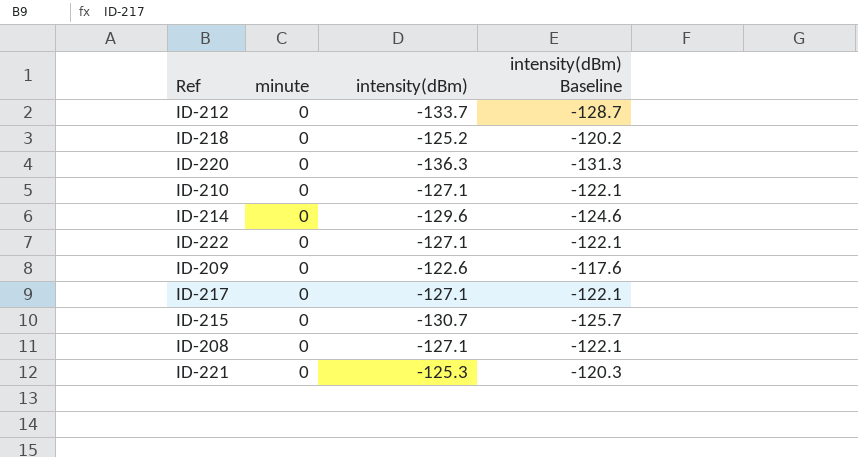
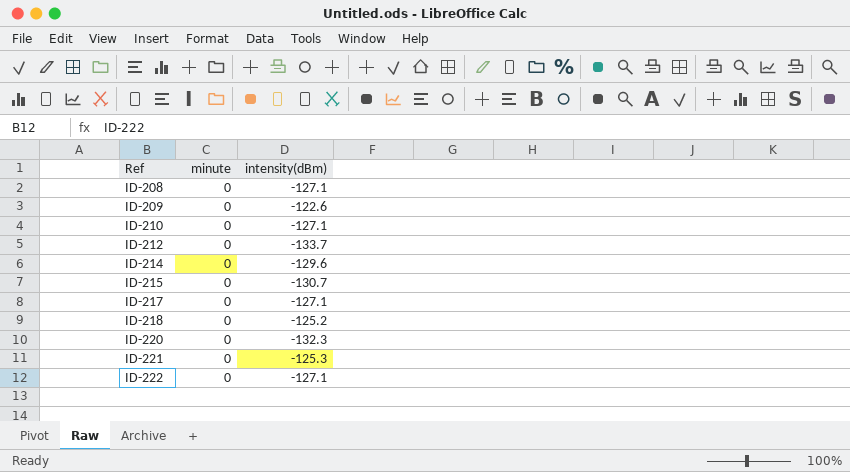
row order: none -> Ref ascending
column intensity(dBm) Baseline | formula: [intensity(dBm)] + 5 -> none
ID-220 | intensity(dBm): -136.3 -> -132.3

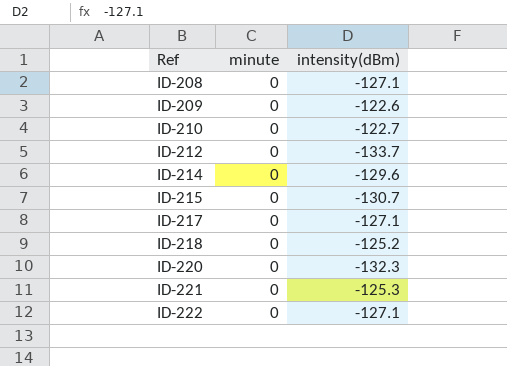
ID-210 | intensity(dBm): -127.1 -> -122.7

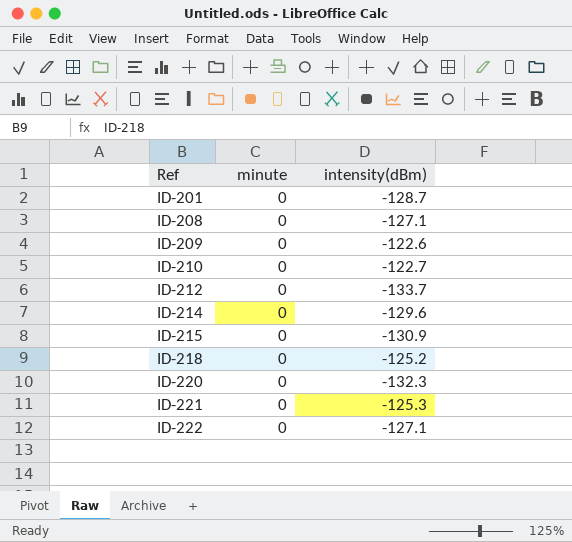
row ID-217: 0 | -127.1 -> none
row ID-201: none -> 0 | -128.7
ID-215 | intensity(dBm): -130.7 -> -130.9

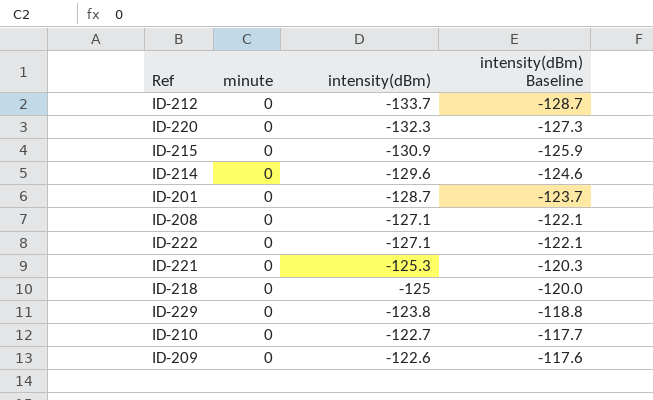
row order: Ref ascending -> intensity(dBm) ascending
column intensity(dBm) Baseline | formula: none -> [intensity(dBm)] + 5
ID-218 | intensity(dBm): -125.2 -> -125
row ID-229: none -> 0 | -123.8 | -118.8

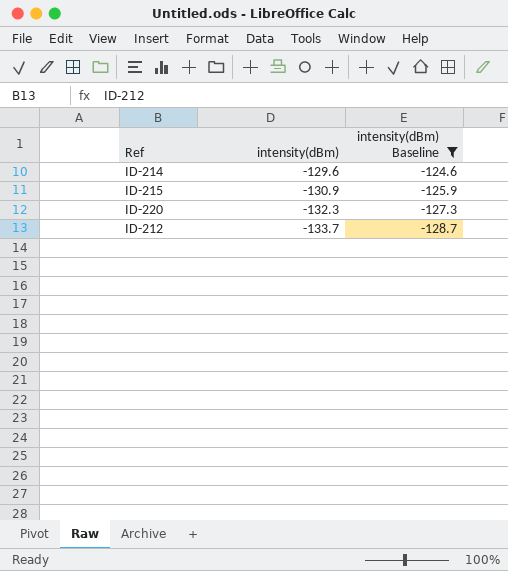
filter: none -> intensity(dBm) Baseline <= -124.6
row order: intensity(dBm) ascending -> intensity(dBm) descending
column minute | position: 2 -> none

